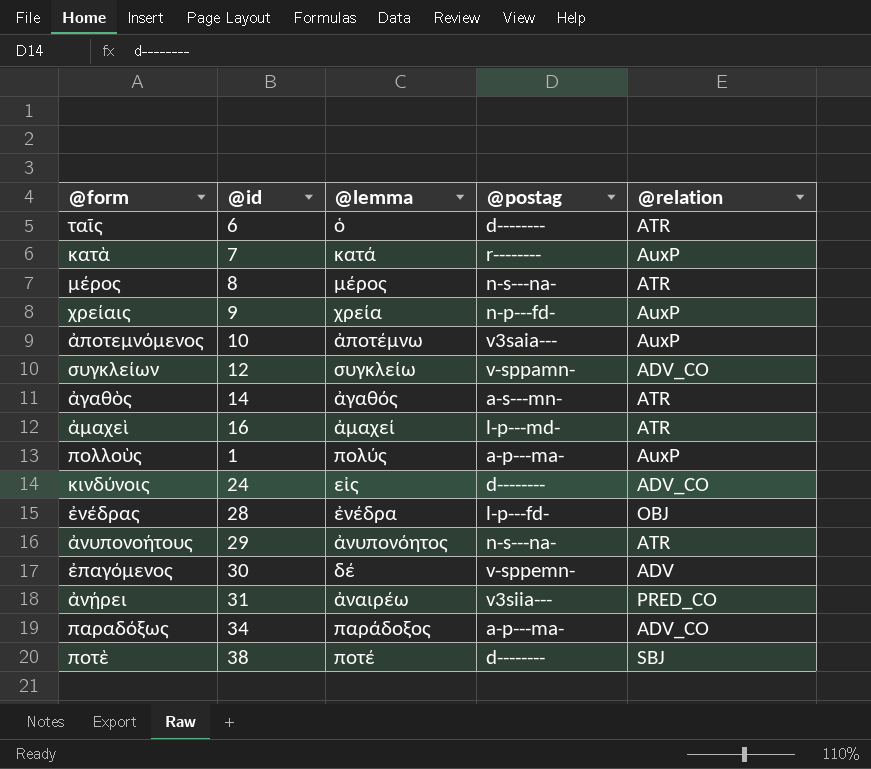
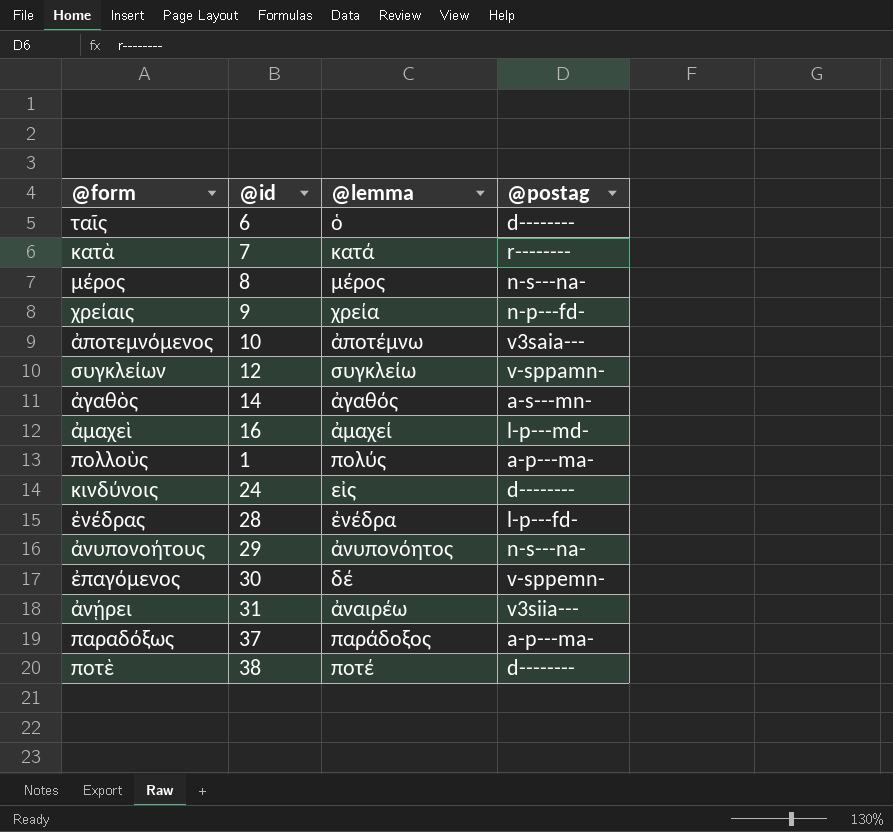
column @relation | position: 5 -> none
παραδόξως | @id: 34 -> 37

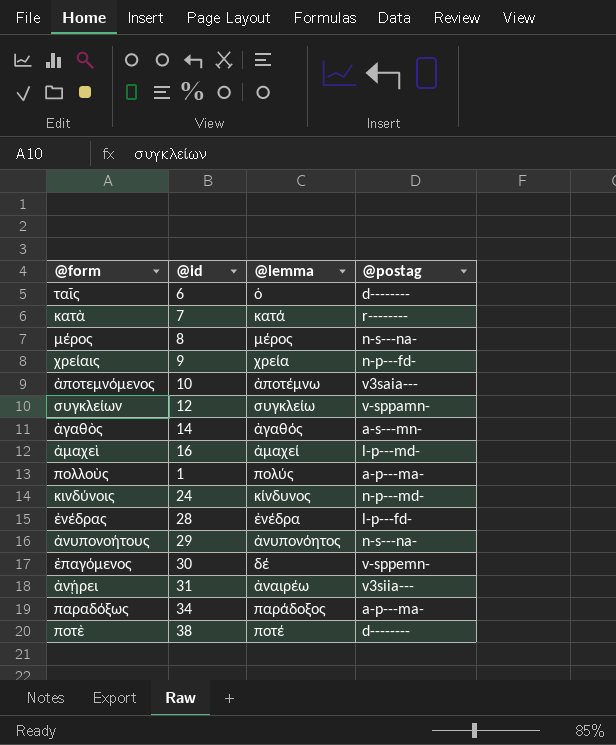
κινδύνοις | @lemma: εἰς -> κίνδυνος
κινδύνοις | @postag: d-------- -> n-p---md-
παραδόξως | @id: 37 -> 34

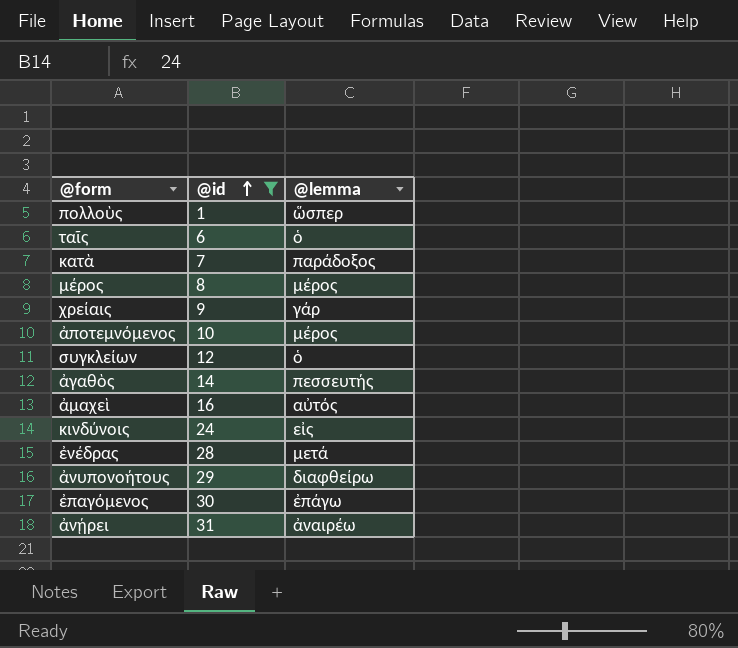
filter: none -> @id <= 31
row order: none -> @id ascending
column @postag | position: 4 -> none
πολλοὺς | @lemma: πολύς -> ὥσπερ
κατὰ | @lemma: κατά -> παράδοξος
χρείαις | @lemma: χρεία -> γάρ
ἀποτεμνόμενος | @lemma: ἀποτέμνω -> μέρος
συγκλείων | @lemma: συγκλείω -> ὁ
ἀγαθὸς | @lemma: ἀγαθός -> πεσσευτής
ἀμαχεὶ | @lemma: ἀμαχεί -> αὐτός
κινδύνοις | @lemma: κίνδυνος -> εἰς
ἐνέδρας | @lemma: ἐνέδρα -> μετά
ἀνυπονοήτους | @lemma: ἀνυπονόητος -> διαφθείρω
ἐπαγόμενος | @lemma: δέ -> ἐπάγω

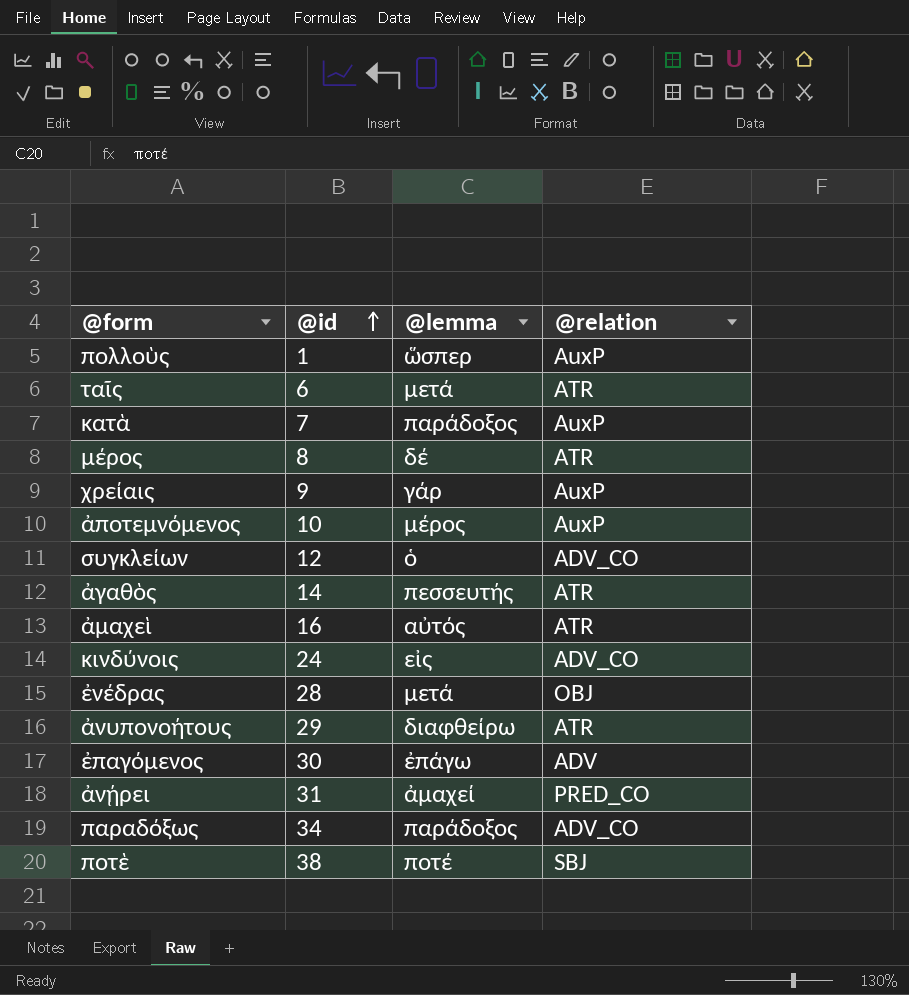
filter: @id <= 31 -> none
column @relation | position: none -> 4
ταῖς | @lemma: ὁ -> μετά
μέρος | @lemma: μέρος -> δέ
ἀνῄρει | @lemma: ἀναιρέω -> ἀμαχεί

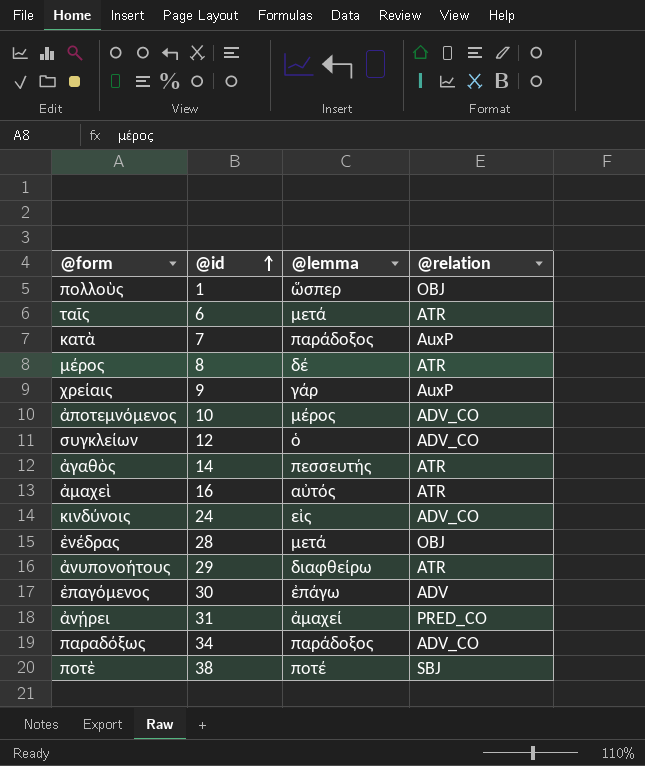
πολλοὺς | @relation: AuxP -> OBJ
ἀποτεμνόμενος | @relation: AuxP -> ADV_CO

